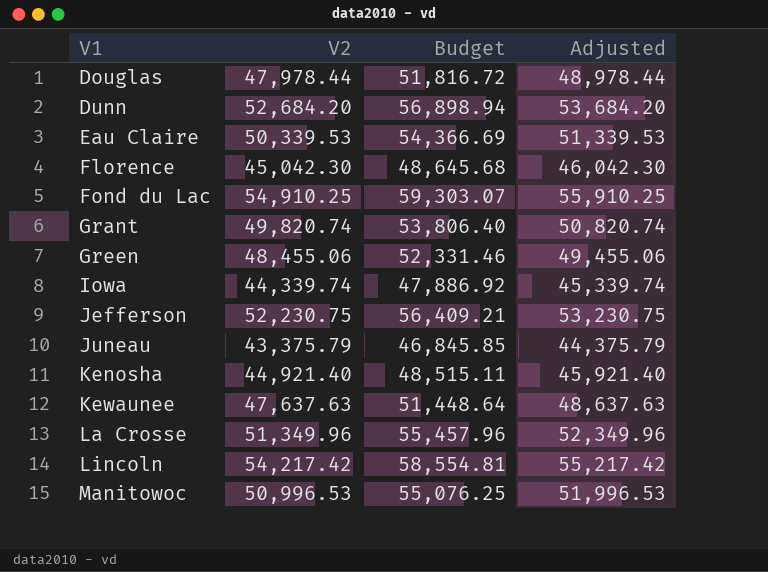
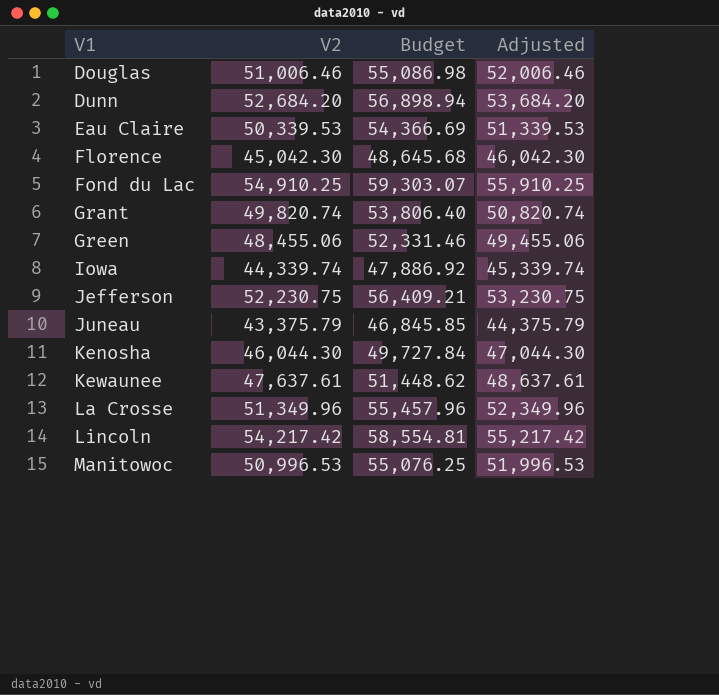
Douglas | V2: 47,978.44 -> 51,006.46
Douglas | Budget: 51,816.72 -> 55,086.98
Douglas | Adjusted: 48,978.44 -> 52,006.46
Kenosha | V2: 44,921.40 -> 46,044.30
Kenosha | Budget: 48,515.11 -> 49,727.84
Kenosha | Adjusted: 45,921.40 -> 47,044.30
Kewaunee | V2: 47,637.63 -> 47,637.61
Kewaunee | Budget: 51,448.64 -> 51,448.62
Kewaunee | Adjusted: 48,637.63 -> 48,637.61

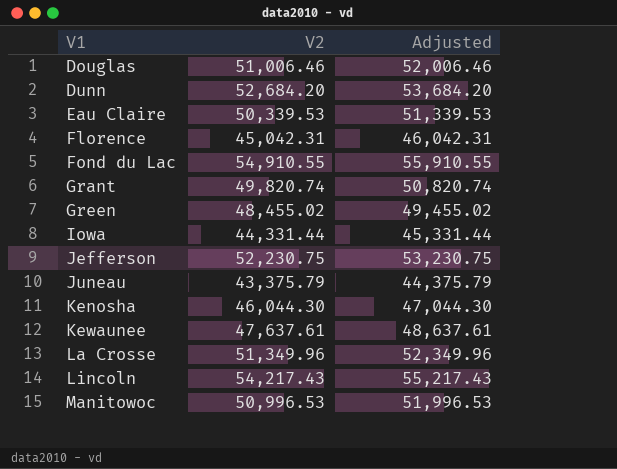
column Budget | formula: [V2] * 1.08 -> none
Florence | V2: 45,042.30 -> 45,042.31
Florence | Adjusted: 46,042.30 -> 46,042.31
Fond du Lac | V2: 54,910.25 -> 54,910.55
Fond du Lac | Adjusted: 55,910.25 -> 55,910.55
Green | V2: 48,455.06 -> 48,455.02
Green | Adjusted: 49,455.06 -> 49,455.02
Iowa | V2: 44,339.74 -> 44,331.44
Iowa | Adjusted: 45,339.74 -> 45,331.44
Lincoln | V2: 54,217.42 -> 54,217.43
Lincoln | Adjusted: 55,217.42 -> 55,217.43

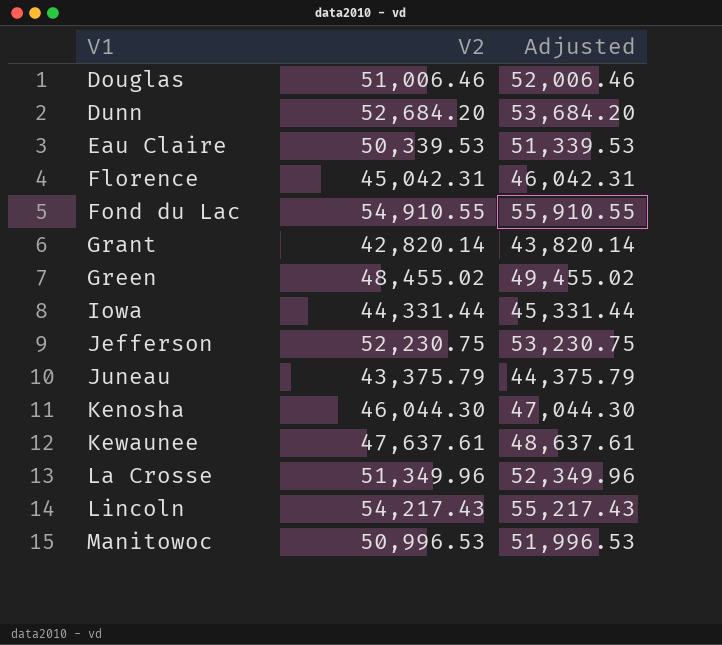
Grant | V2: 49,820.74 -> 42,820.14
Grant | Adjusted: 50,820.74 -> 43,820.14

